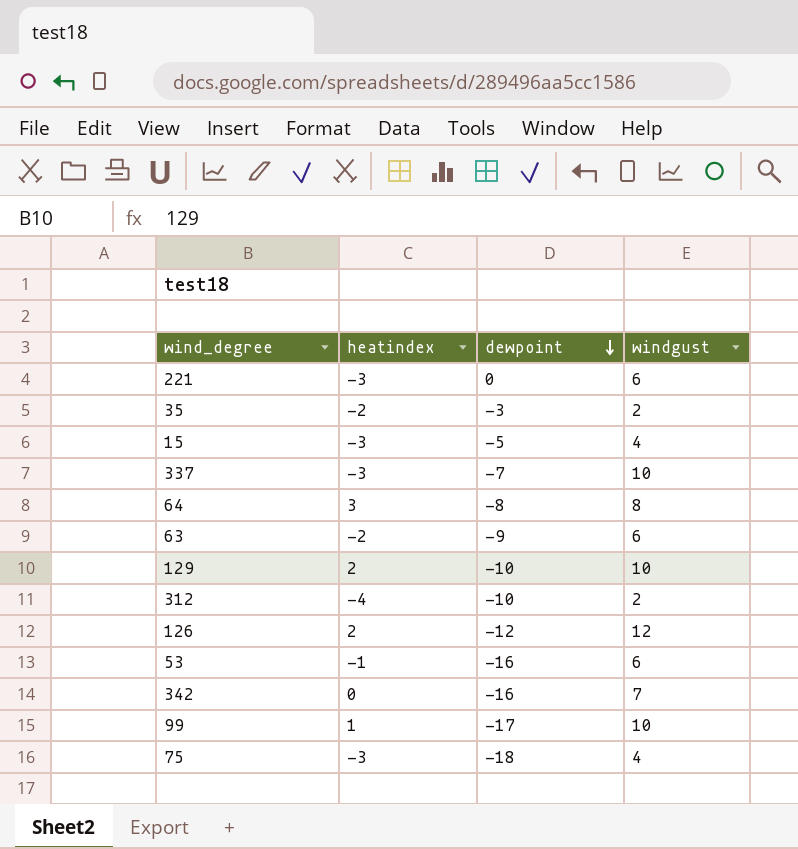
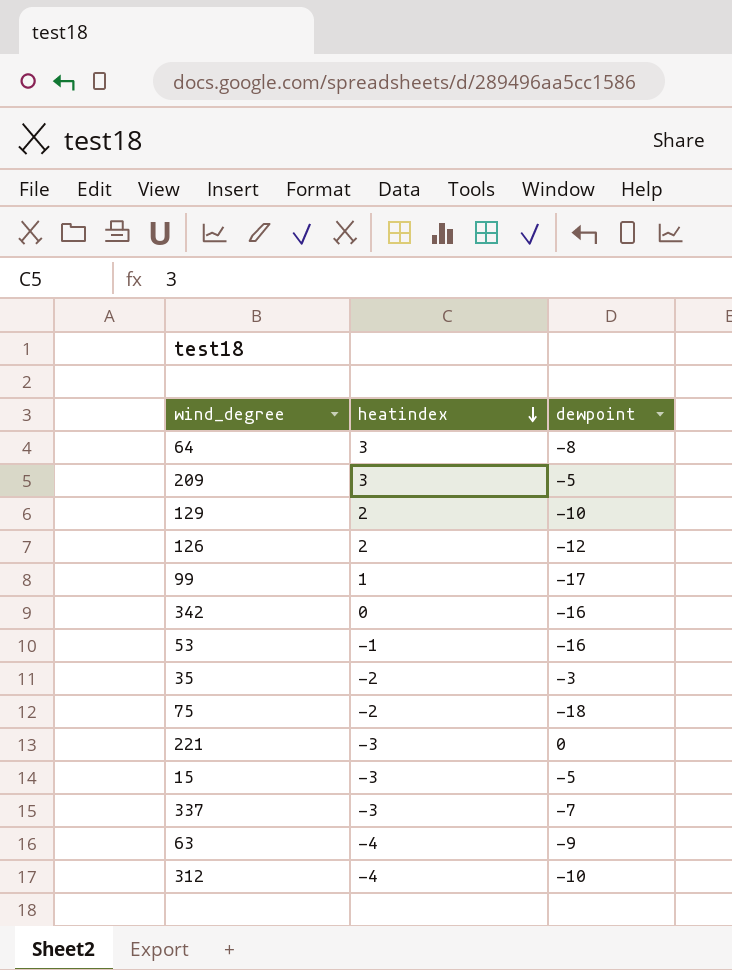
row order: dewpoint descending -> heatindex descending
column windgust | position: 4 -> none
row 209: none -> 3 | -5
75 | heatindex: -3 -> -2
63 | heatindex: -2 -> -4

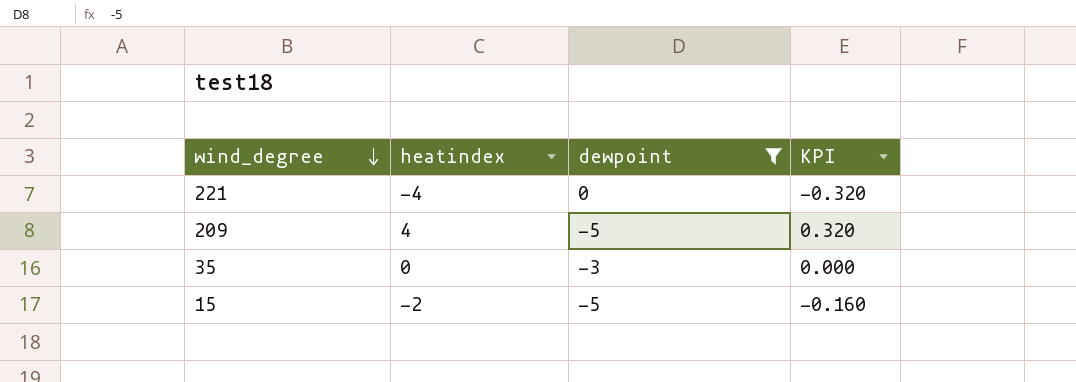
filter: none -> dewpoint >= -5
row order: heatindex descending -> wind_degree descending
column KPI | formula: none -> [heatindex] * 0.08
221 | heatindex: -3 -> -4
209 | heatindex: 3 -> 4
35 | heatindex: -2 -> 0
15 | heatindex: -3 -> -2

